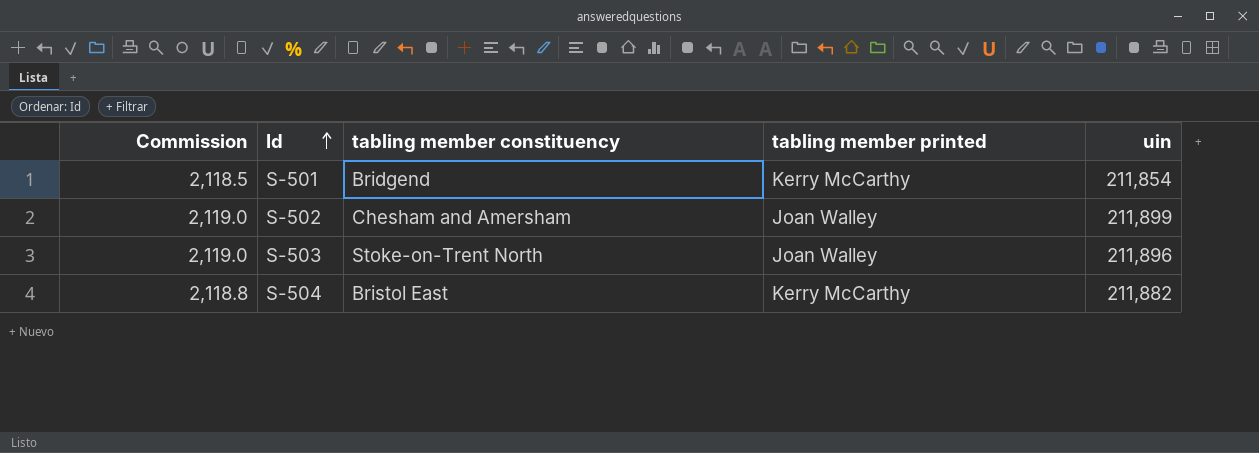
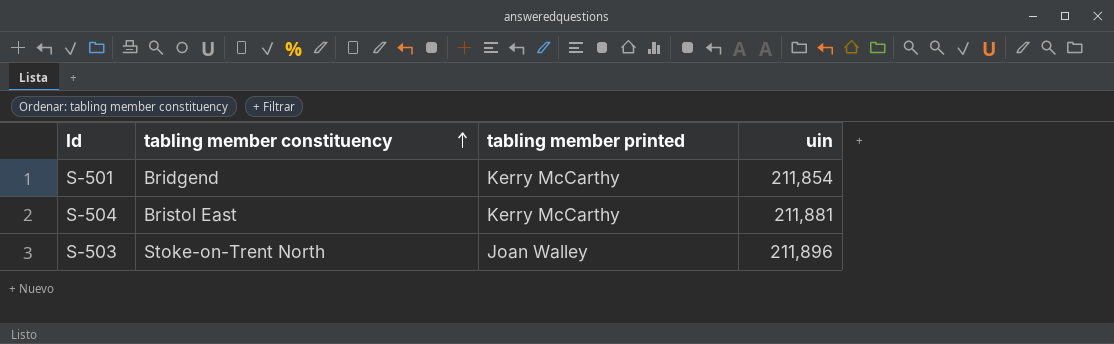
row order: Id ascending -> tabling member constituency ascending
column Commission | formula: [uin] * 0.01 -> none
row S-502: 2,119.0 | Chesham and Amersham | Joan Walley | 211,899 -> none
S-504 | uin: 211,882 -> 211,881

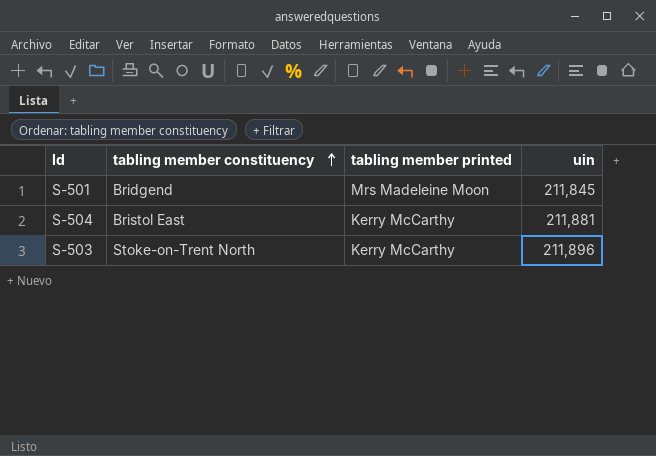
S-501 | tabling member printed: Kerry McCarthy -> Mrs Madeleine Moon
S-501 | uin: 211,854 -> 211,845
S-503 | tabling member printed: Joan Walley -> Kerry McCarthy

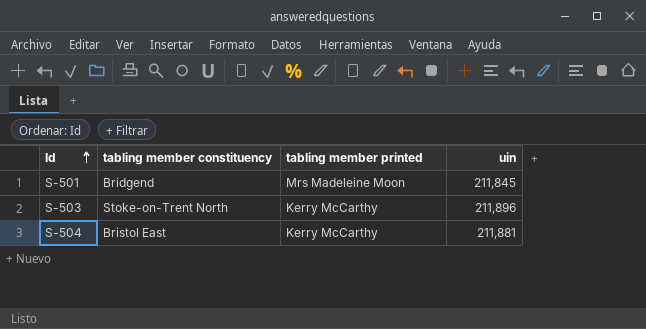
row order: tabling member constituency ascending -> Id ascending

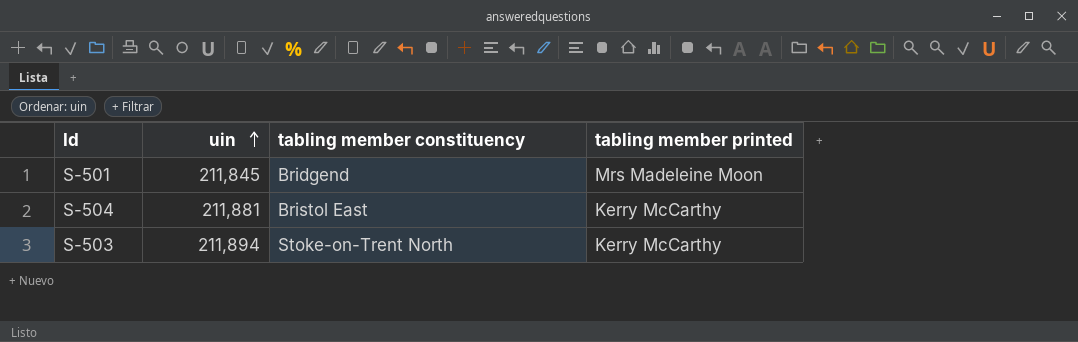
row order: Id ascending -> uin ascending
column uin | position: 4 -> 2
S-503 | uin: 211,896 -> 211,894

